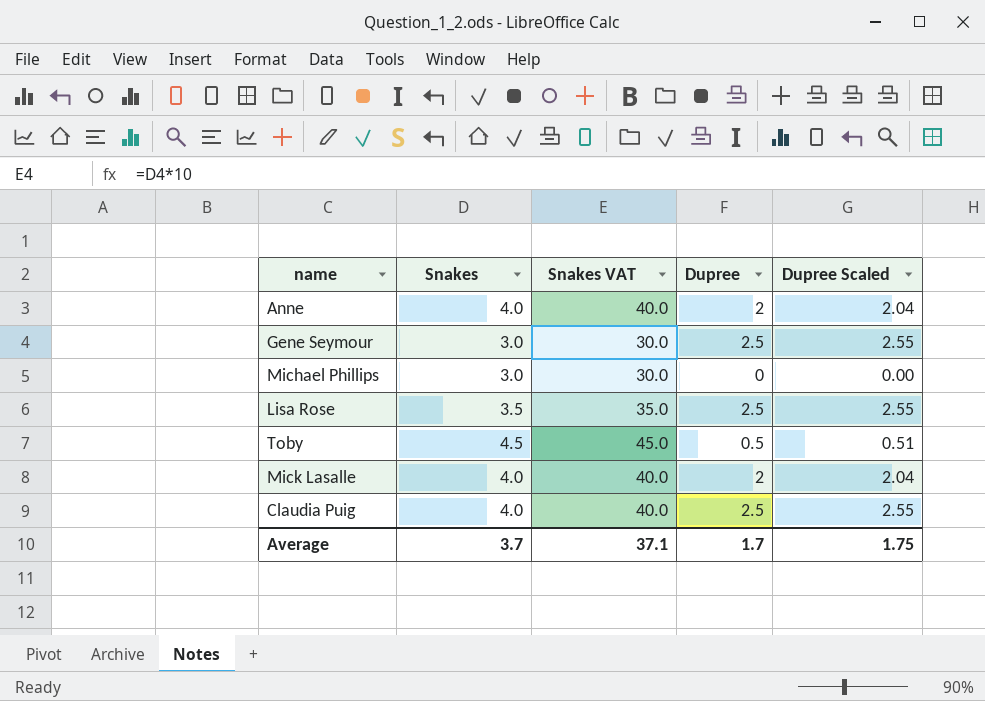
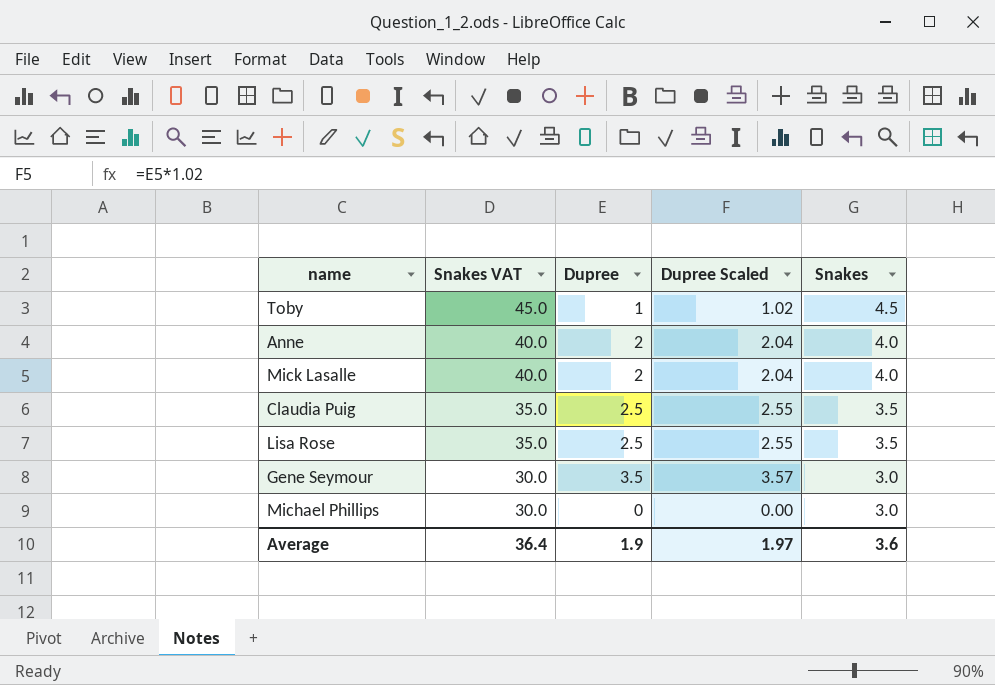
row order: none -> Snakes VAT descending
column Snakes | position: 2 -> 5
Toby | Dupree: 0.5 -> 1
Toby | Dupree Scaled: 0.51 -> 1.02
Claudia Puig | Snakes VAT: 40.0 -> 35.0
Claudia Puig | Snakes: 4.0 -> 3.5
Gene Seymour | Dupree: 2.5 -> 3.5
Gene Seymour | Dupree Scaled: 2.55 -> 3.57
Average | Snakes VAT: 37.1 -> 36.4
Average | Dupree: 1.7 -> 1.9
Average | Dupree Scaled: 1.75 -> 1.97
Average | Snakes: 3.7 -> 3.6

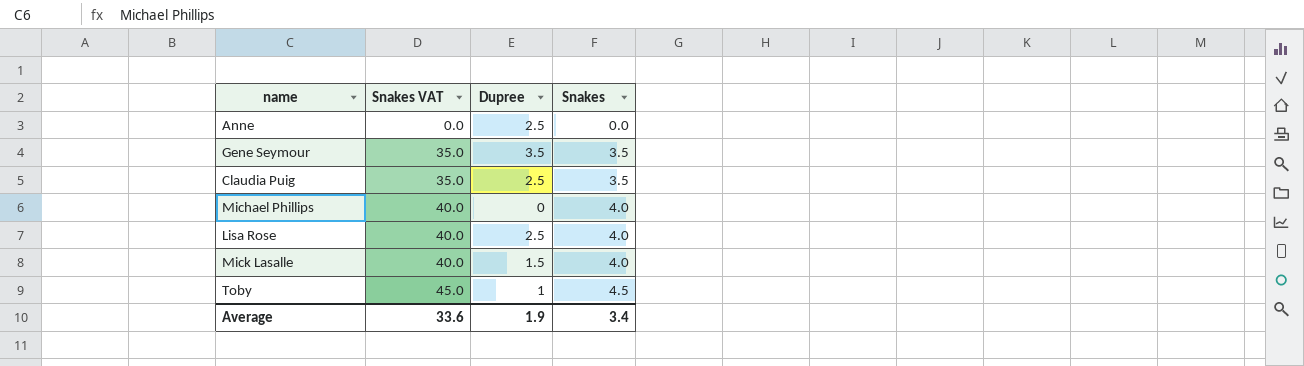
row order: Snakes VAT descending -> Snakes VAT ascending
column Dupree Scaled | formula: [Dupree] * 1.02 -> none
Anne | Snakes VAT: 40.0 -> 0.0
Anne | Dupree: 2 -> 2.5
Anne | Snakes: 4.0 -> 0.0
Gene Seymour | Snakes VAT: 30.0 -> 35.0
Gene Seymour | Snakes: 3.0 -> 3.5
Michael Phillips | Snakes VAT: 30.0 -> 40.0
Michael Phillips | Snakes: 3.0 -> 4.0
Lisa Rose | Snakes VAT: 35.0 -> 40.0
Lisa Rose | Snakes: 3.5 -> 4.0
Mick Lasalle | Dupree: 2 -> 1.5
Average | Snakes VAT: 36.4 -> 33.6
Average | Snakes: 3.6 -> 3.4

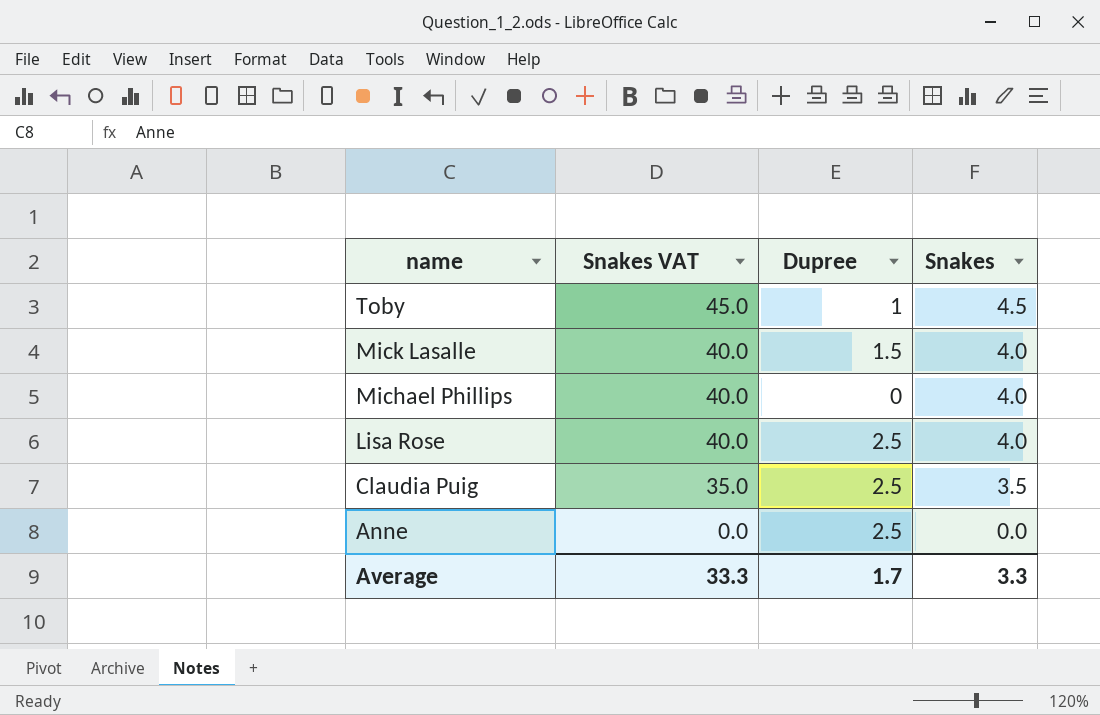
row order: Snakes VAT ascending -> name descending
row Gene Seymour: 35.0 | 3.5 | 3.5 -> none
Average | Snakes VAT: 33.6 -> 33.3
Average | Dupree: 1.9 -> 1.7
Average | Snakes: 3.4 -> 3.3

